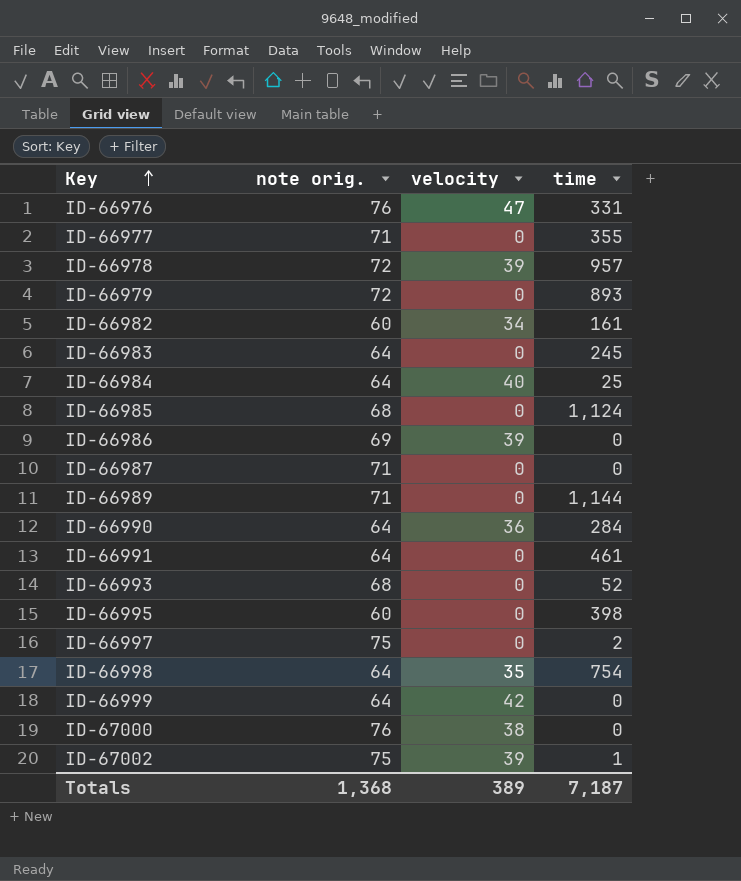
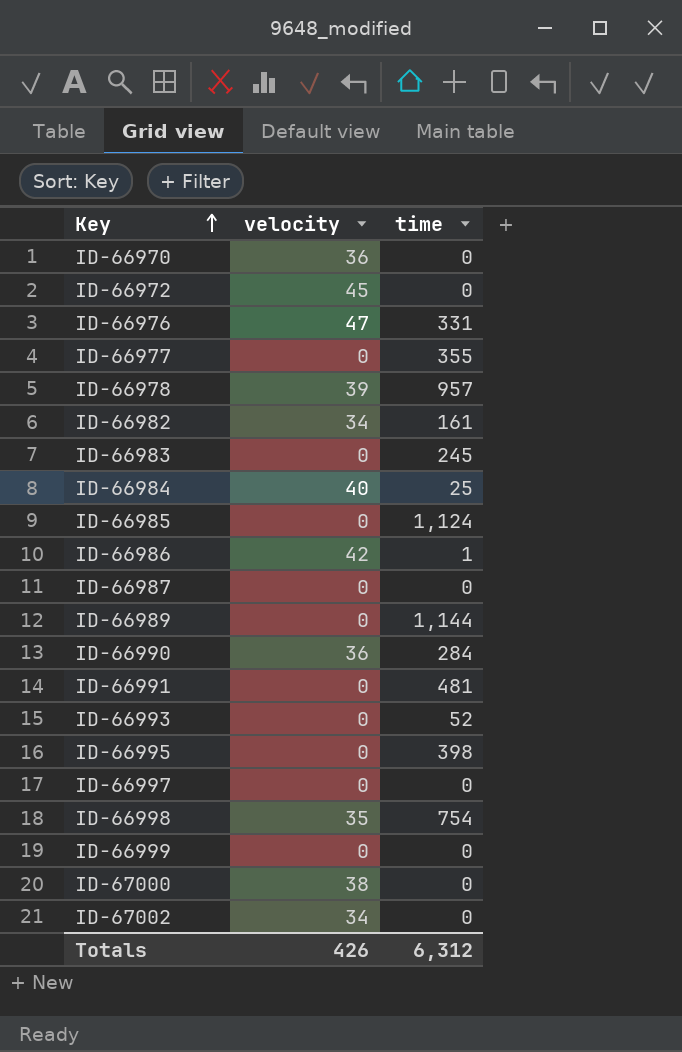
column note orig. | position: 2 -> none
row ID-66979: 72 | 0 | 893 -> none
row ID-66970: none -> 36 | 0
row ID-66972: none -> 45 | 0
ID-66986 | velocity: 39 -> 42
ID-66986 | time: 0 -> 1
ID-66991 | time: 461 -> 481
ID-66997 | time: 2 -> 0
ID-66999 | velocity: 42 -> 0
ID-67002 | velocity: 39 -> 34
ID-67002 | time: 1 -> 0
Totals | velocity: 389 -> 426
Totals | time: 7,187 -> 6,312

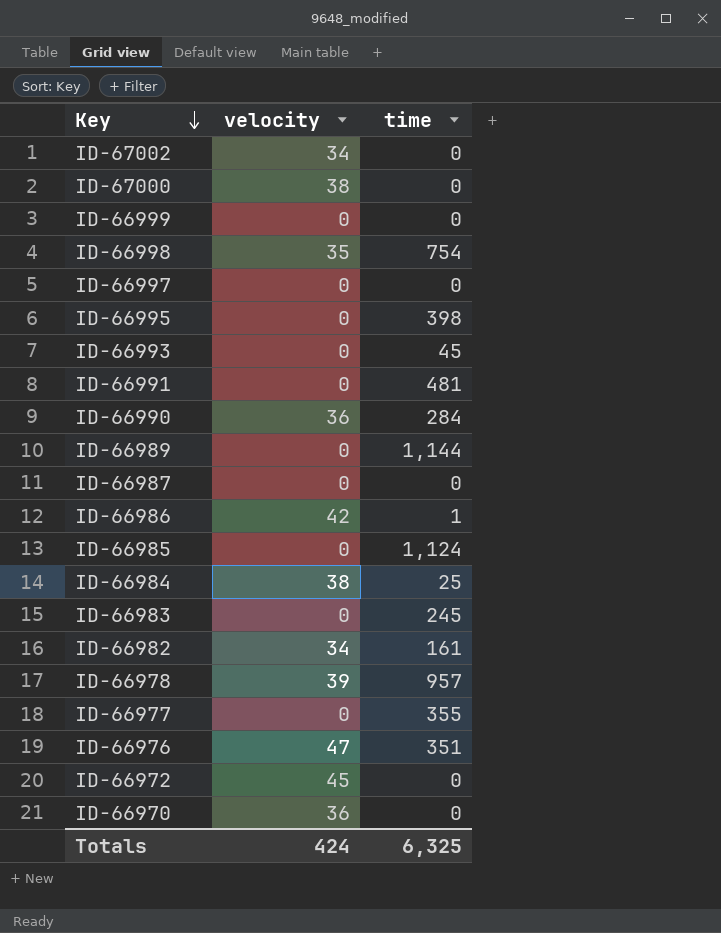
row order: Key ascending -> Key descending
ID-66993 | time: 52 -> 45
ID-66984 | velocity: 40 -> 38
ID-66976 | time: 331 -> 351
Totals | velocity: 426 -> 424
Totals | time: 6,312 -> 6,325

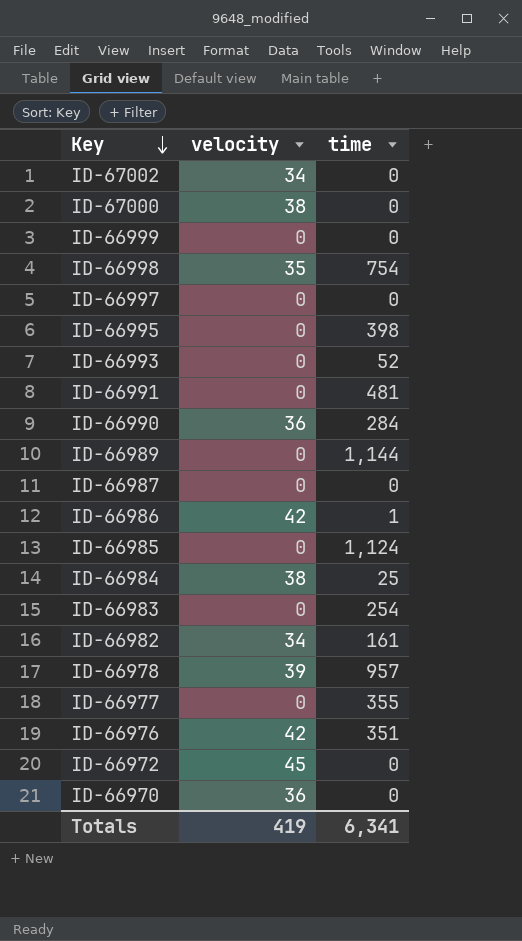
ID-66993 | time: 45 -> 52
ID-66983 | time: 245 -> 254
ID-66976 | velocity: 47 -> 42
Totals | velocity: 424 -> 419
Totals | time: 6,325 -> 6,341

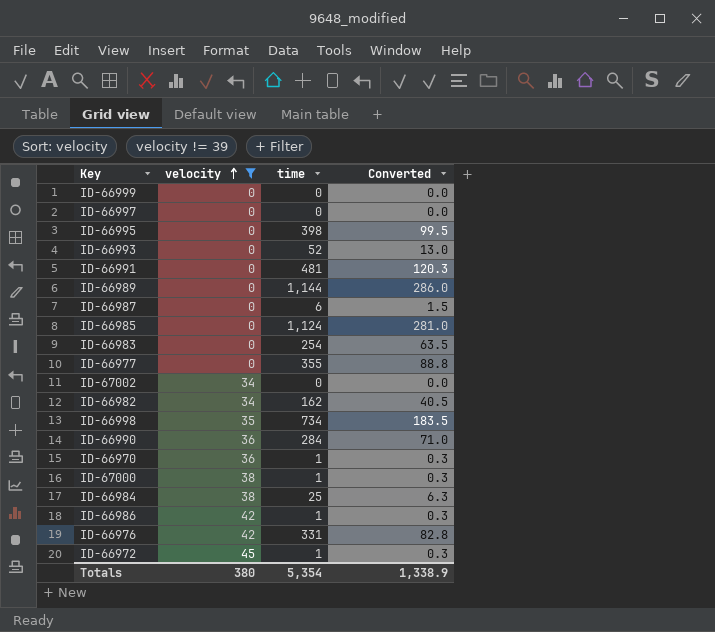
filter: none -> velocity != 39
row order: Key descending -> velocity ascending
column Converted | formula: none -> [time] * 0.25
ID-66987 | time: 0 -> 6
ID-66982 | time: 161 -> 162
ID-66998 | time: 754 -> 734
ID-66970 | time: 0 -> 1
ID-67000 | time: 0 -> 1
ID-66976 | time: 351 -> 331
ID-66972 | time: 0 -> 1
Totals | velocity: 419 -> 380
Totals | time: 6,341 -> 5,354

